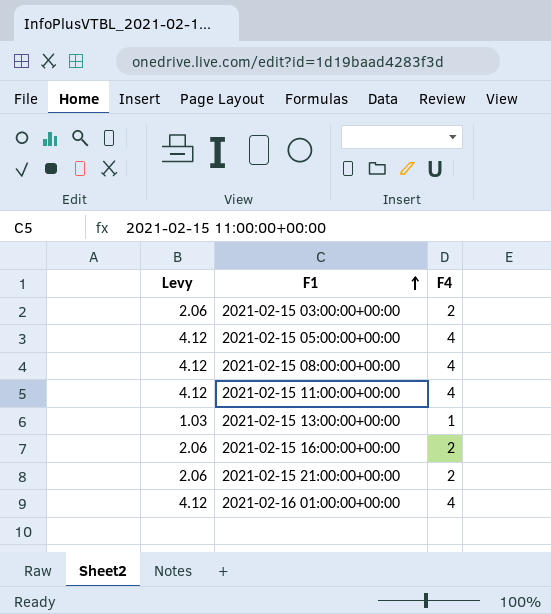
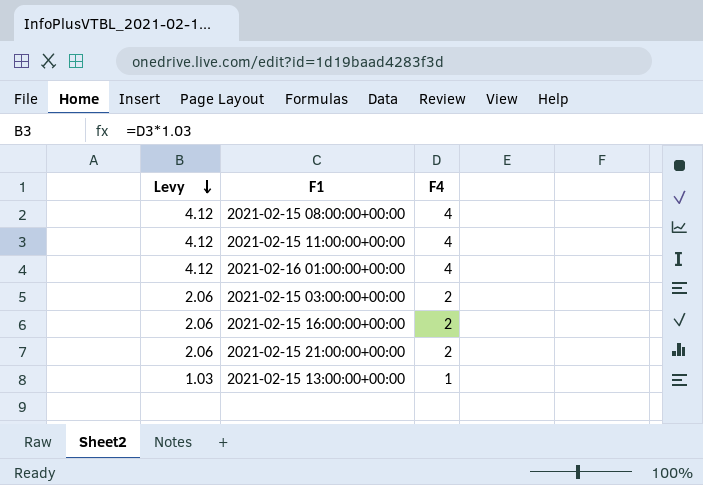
row order: F1 ascending -> Levy descending
row 2021-02-15 05:00:00+00:00: 4.12 | 4 -> none

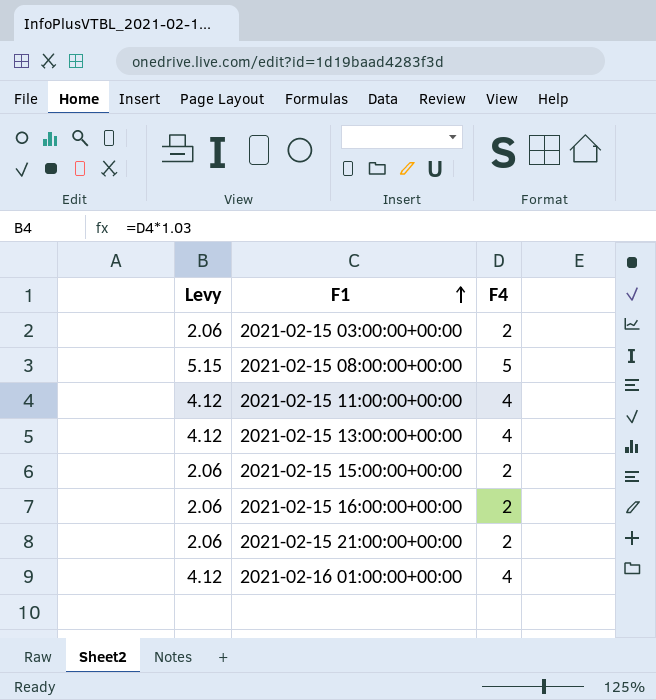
row order: Levy descending -> F1 ascending
2021-02-15 08:00:00+00:00 | Levy: 4.12 -> 5.15
2021-02-15 08:00:00+00:00 | F4: 4 -> 5
2021-02-15 13:00:00+00:00 | Levy: 1.03 -> 4.12
2021-02-15 13:00:00+00:00 | F4: 1 -> 4
row 2021-02-15 15:00:00+00:00: none -> 2.06 | 2

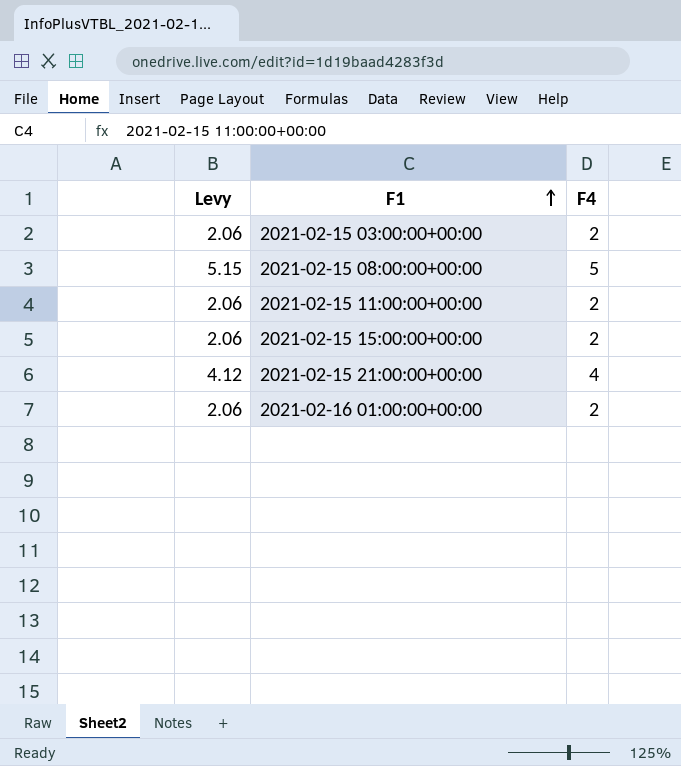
row 2021-02-15 13:00:00+00:00: 4.12 | 4 -> none
row 2021-02-15 16:00:00+00:00: 2.06 | 2 -> none
2021-02-15 11:00:00+00:00 | Levy: 4.12 -> 2.06
2021-02-15 11:00:00+00:00 | F4: 4 -> 2
2021-02-15 21:00:00+00:00 | Levy: 2.06 -> 4.12
2021-02-15 21:00:00+00:00 | F4: 2 -> 4
2021-02-16 01:00:00+00:00 | Levy: 4.12 -> 2.06
2021-02-16 01:00:00+00:00 | F4: 4 -> 2

